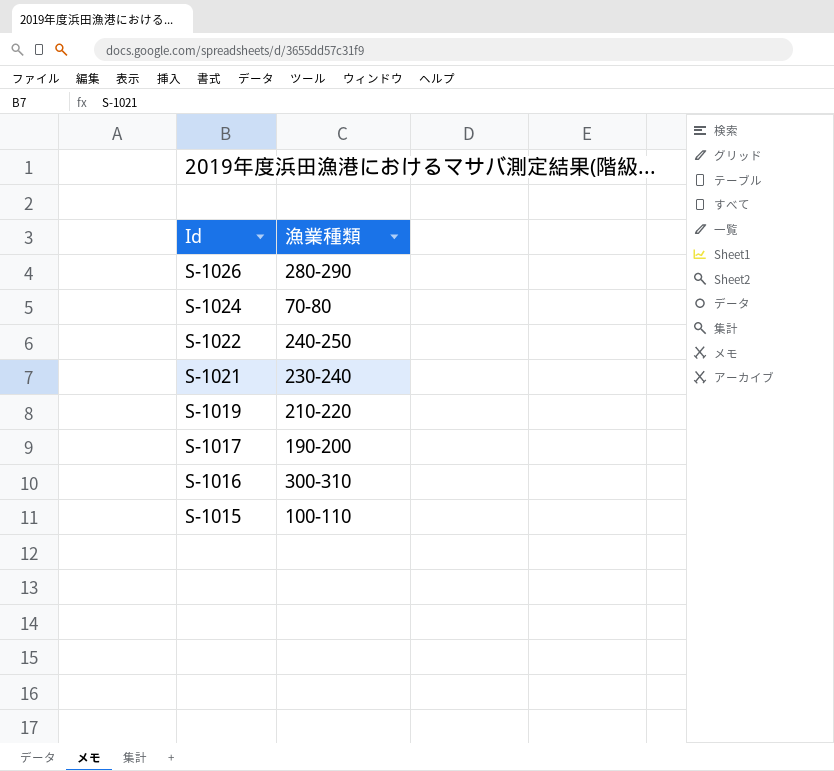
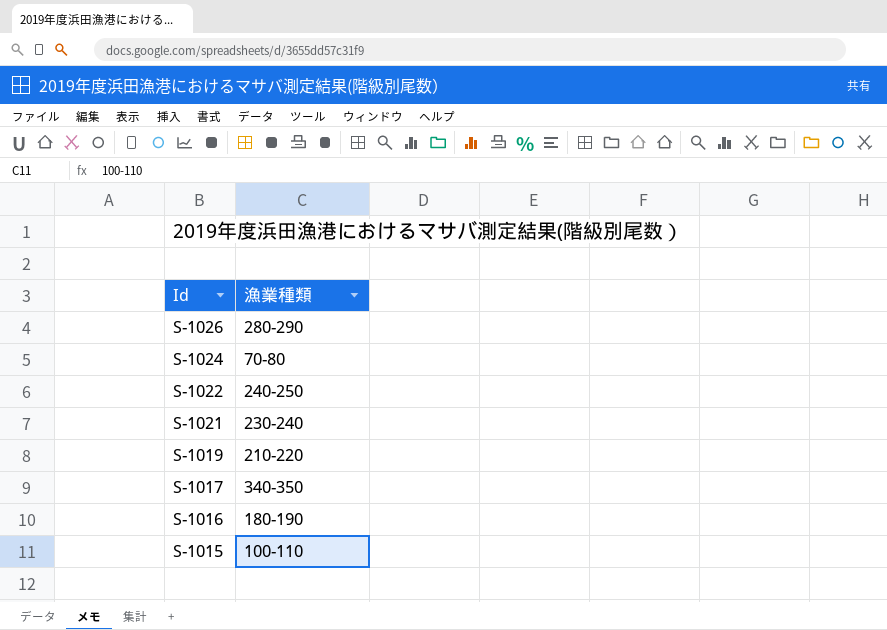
S-1017 | 漁業種類: 190-200 -> 340-350
S-1016 | 漁業種類: 300-310 -> 180-190

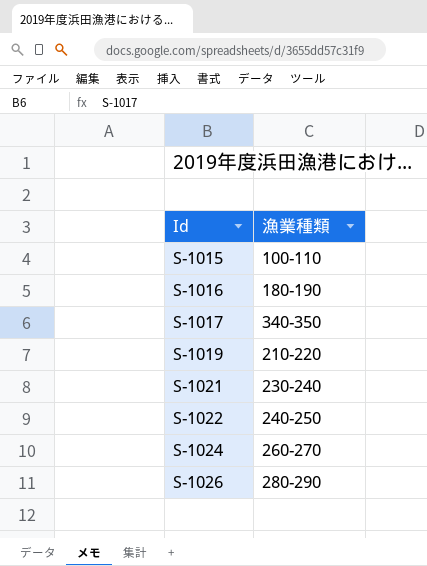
row order: Id descending -> Id ascending
S-1024 | 漁業種類: 70-80 -> 260-270

